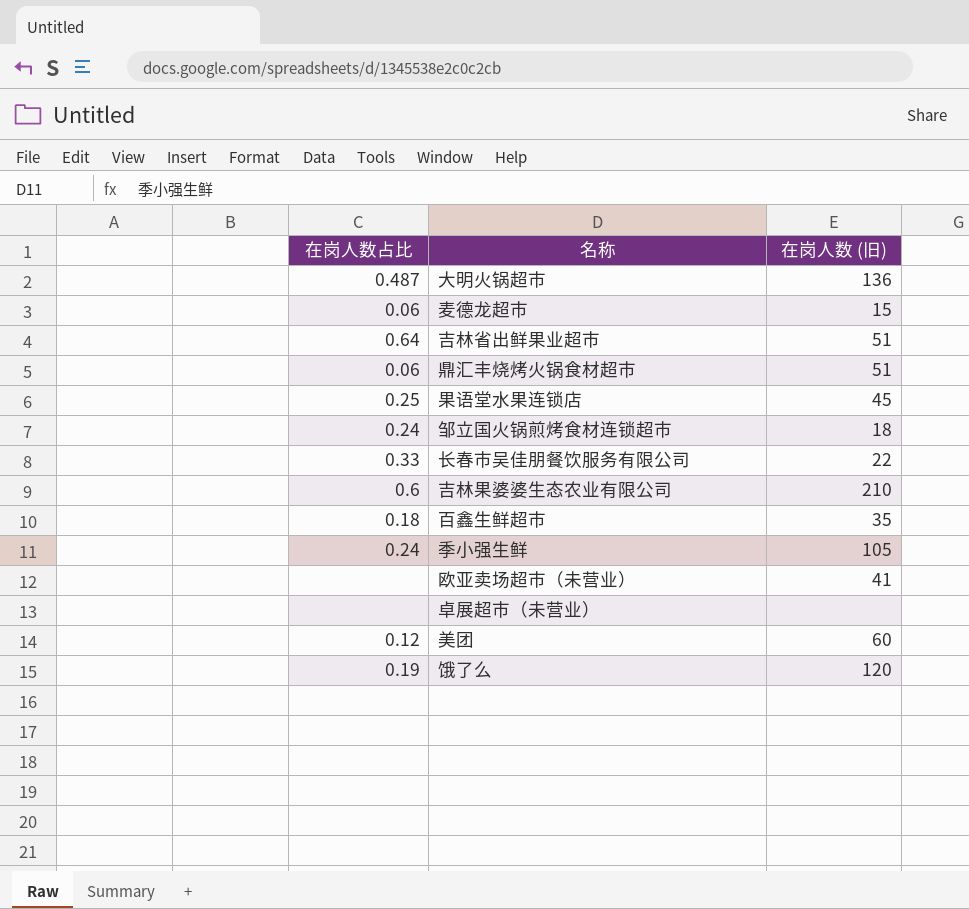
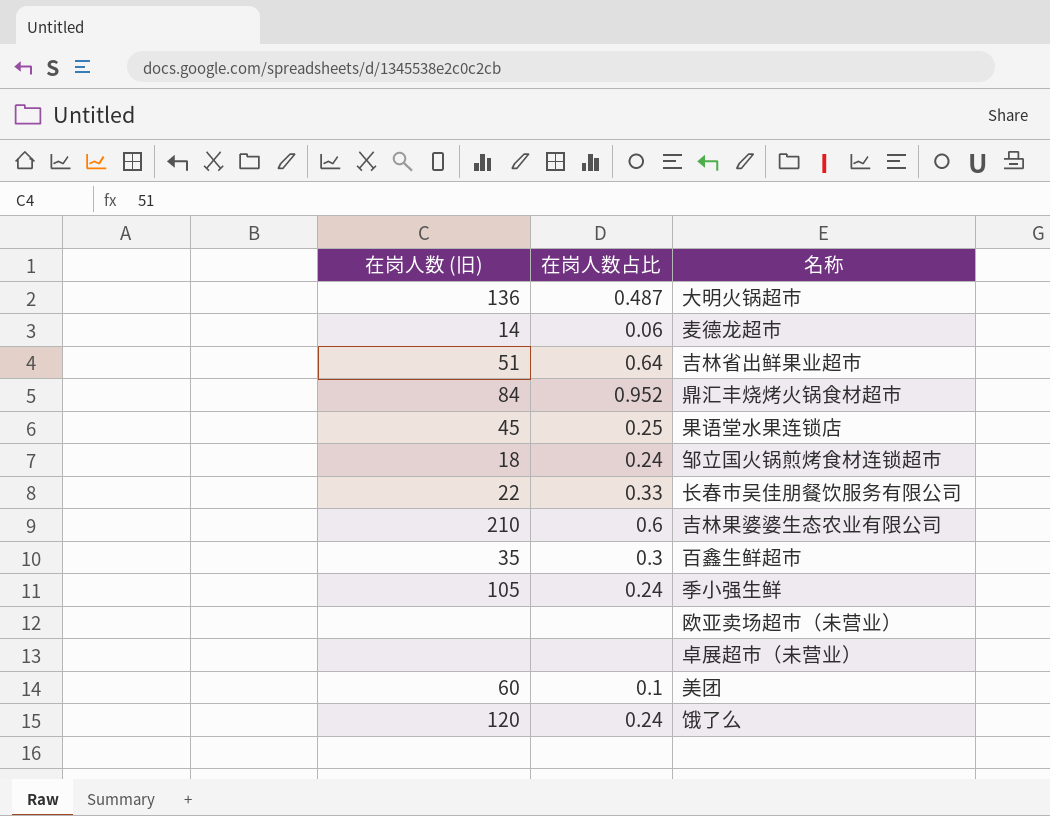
column 在岗人数 (旧) | position: 3 -> 1
麦德龙超市 | 在岗人数 (旧): 15 -> 14
鼎汇丰烧烤火锅食材超市 | 在岗人数 (旧): 51 -> 84
鼎汇丰烧烤火锅食材超市 | 在岗人数占比: 0.06 -> 0.952
百鑫生鲜超市 | 在岗人数占比: 0.18 -> 0.3
欧亚卖场超市（未营业） | 在岗人数 (旧): 41 -> none
美团 | 在岗人数占比: 0.12 -> 0.1
饿了么 | 在岗人数占比: 0.19 -> 0.24

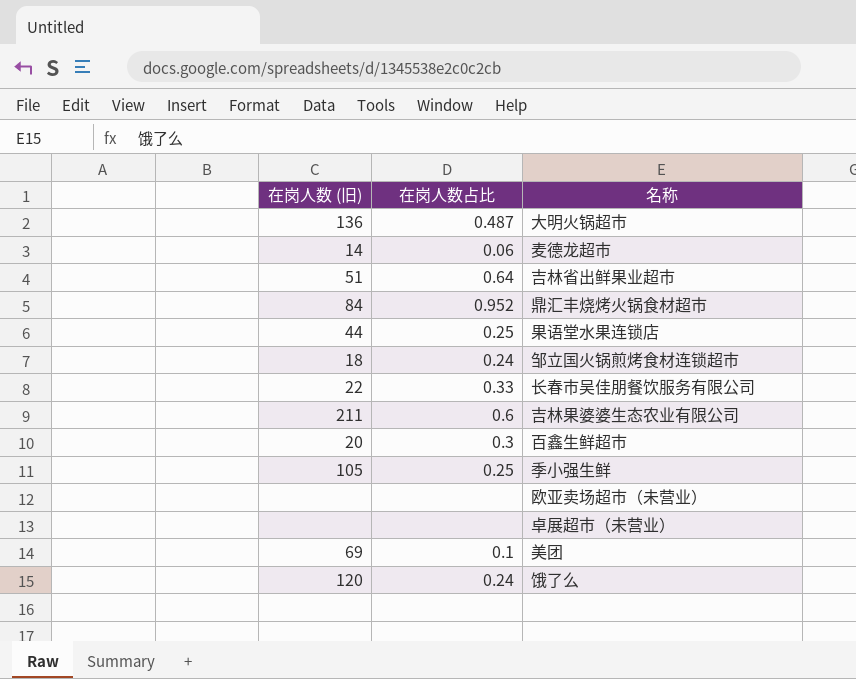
果语堂水果连锁店 | 在岗人数 (旧): 45 -> 44
吉林果婆婆生态农业有限公司 | 在岗人数 (旧): 210 -> 211
百鑫生鲜超市 | 在岗人数 (旧): 35 -> 20
季小强生鲜 | 在岗人数占比: 0.24 -> 0.25
美团 | 在岗人数 (旧): 60 -> 69

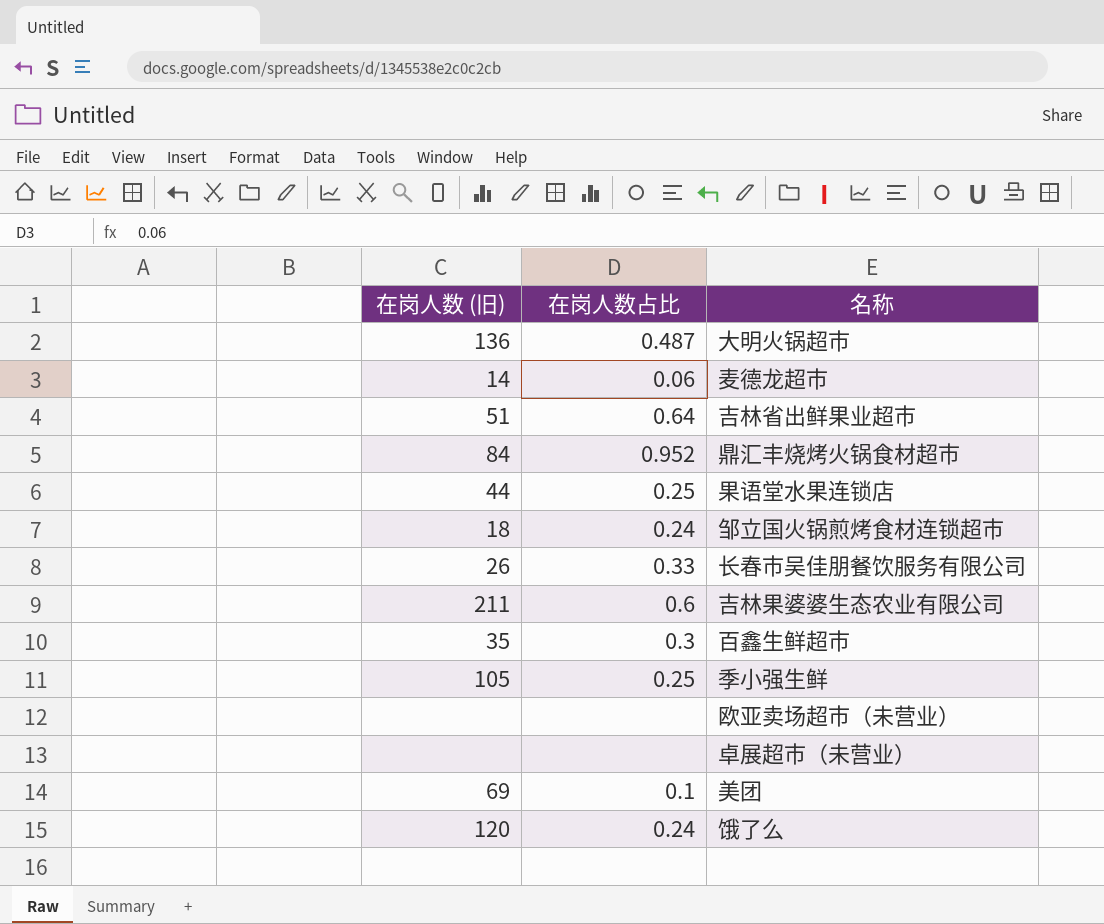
长春市吴佳朋餐饮服务有限公司 | 在岗人数 (旧): 22 -> 26
百鑫生鲜超市 | 在岗人数 (旧): 20 -> 35

